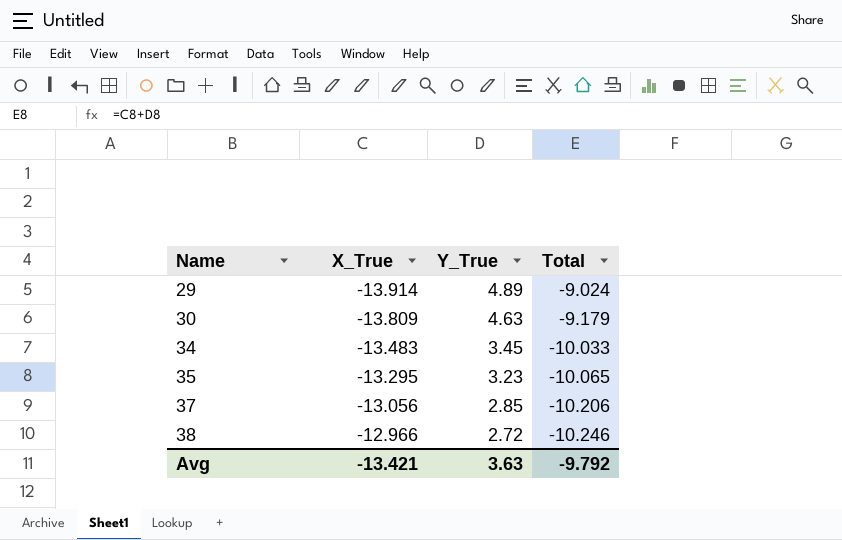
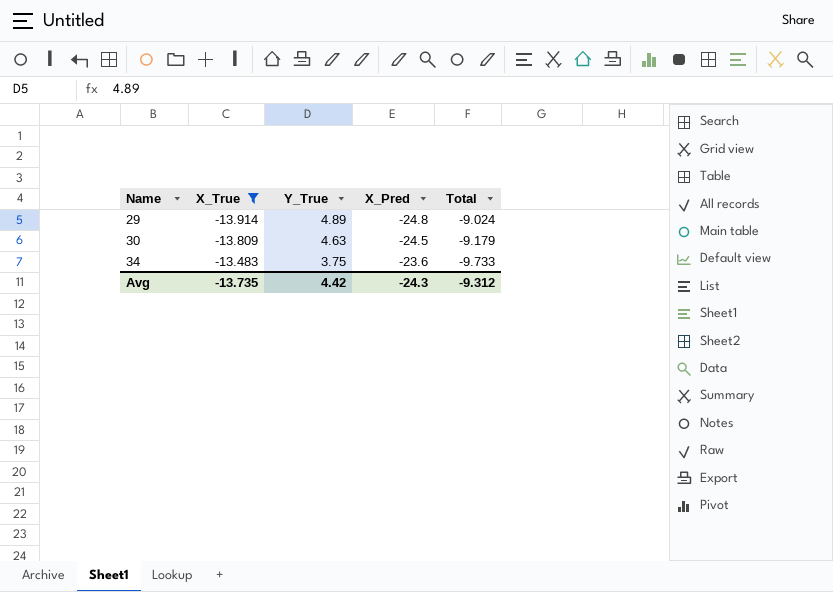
filter: none -> X_True <= -13.483
column X_Pred | position: none -> 4
34 | Y_True: 3.45 -> 3.75
34 | Total: -10.033 -> -9.733
Avg | X_True: -13.421 -> -13.735
Avg | Y_True: 3.63 -> 4.42
Avg | Total: -9.792 -> -9.312

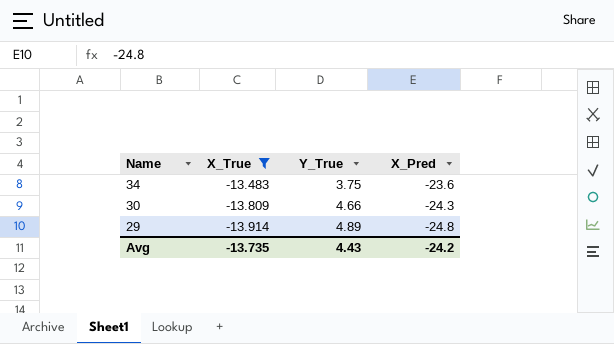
row order: Name ascending -> Name descending
column Total | formula: [X_True] + [Y_True] -> none
30 | Y_True: 4.63 -> 4.66
30 | X_Pred: -24.5 -> -24.3
Avg | Y_True: 4.42 -> 4.43
Avg | X_Pred: -24.3 -> -24.2

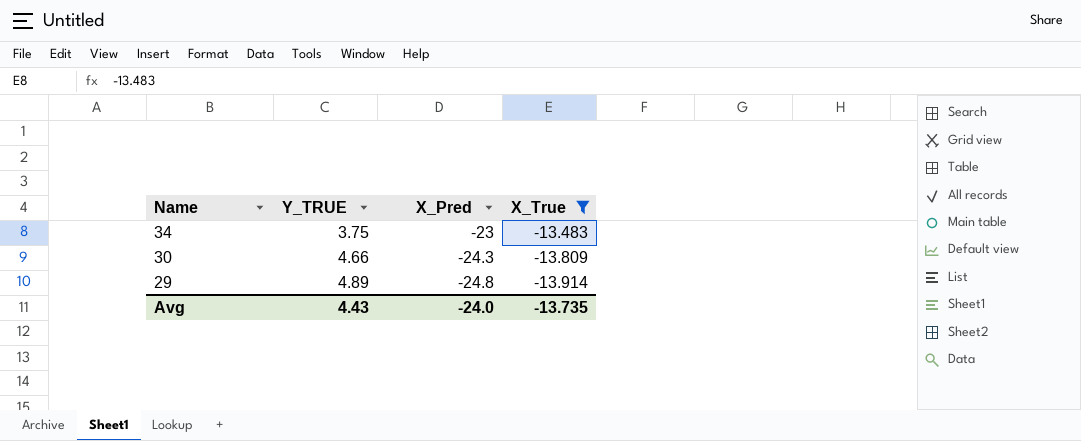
column name: Y_True -> Y_TRUE
column X_True | position: 2 -> 4
34 | X_Pred: -23.6 -> -23
Avg | X_Pred: -24.2 -> -24.0

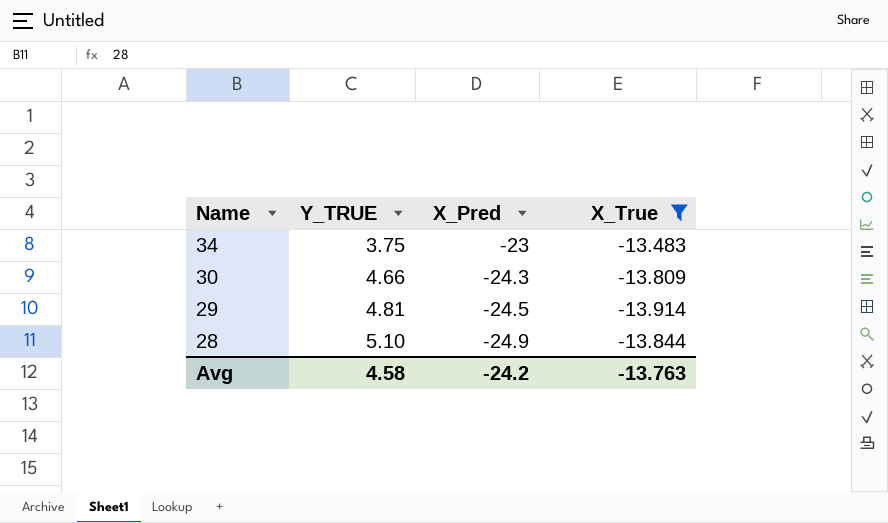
29 | Y_TRUE: 4.89 -> 4.81
29 | X_Pred: -24.8 -> -24.5
row 28: none -> 5.10 | -24.9 | -13.844
Avg | Y_TRUE: 4.43 -> 4.58
Avg | X_Pred: -24.0 -> -24.2
Avg | X_True: -13.735 -> -13.763

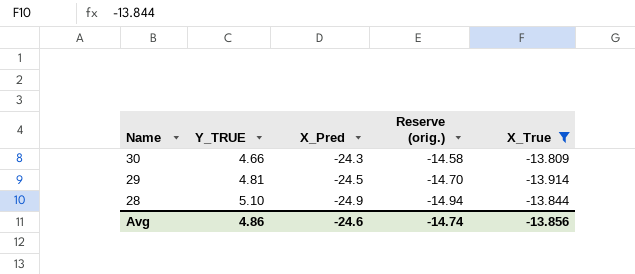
column Reserve (orig.) | formula: none -> [X_Pred] * 0.6
row 34: 3.75 | -23 | -13.483 -> none
Avg | Y_TRUE: 4.58 -> 4.86
Avg | X_Pred: -24.2 -> -24.6
Avg | X_True: -13.763 -> -13.856

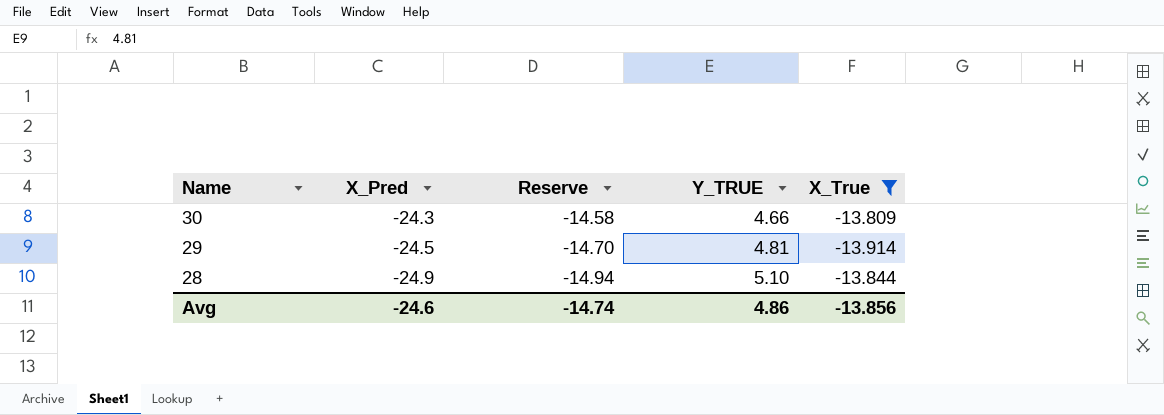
column name: Reserve (orig.) -> Reserve
column Y_TRUE | position: 2 -> 4

